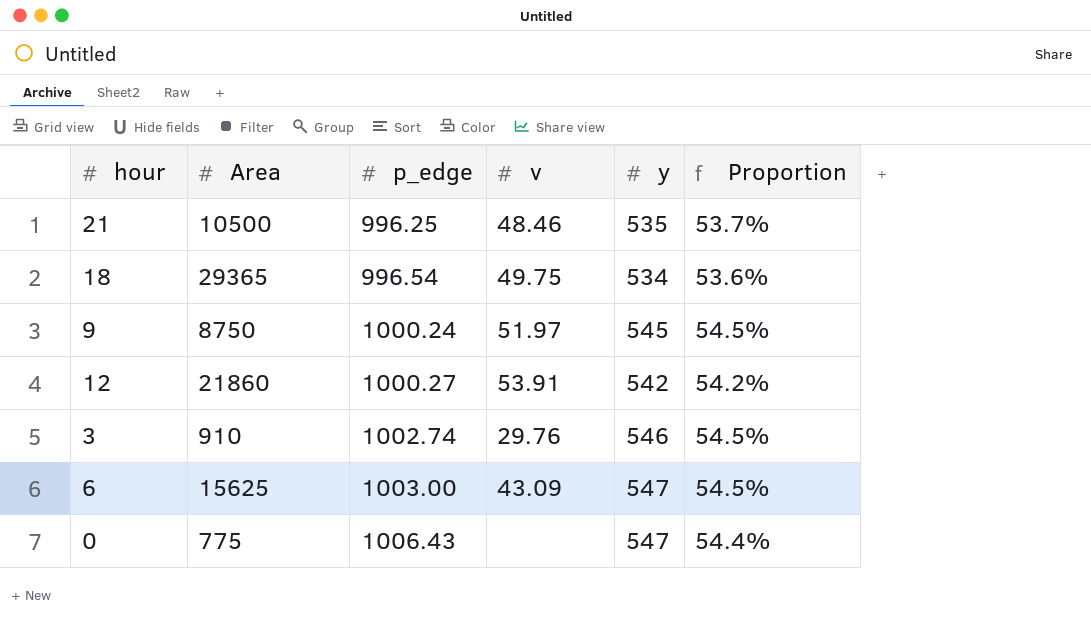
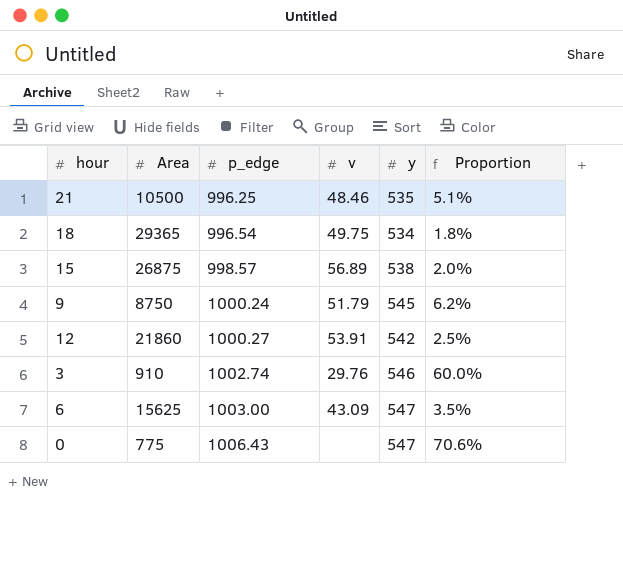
column Proportion | formula: [y] / [p_edge] -> [y] / [Area]
row 15: none -> 26875 | 998.57 | 56.89 | 538 | 2.0%
9 | v: 51.97 -> 51.79

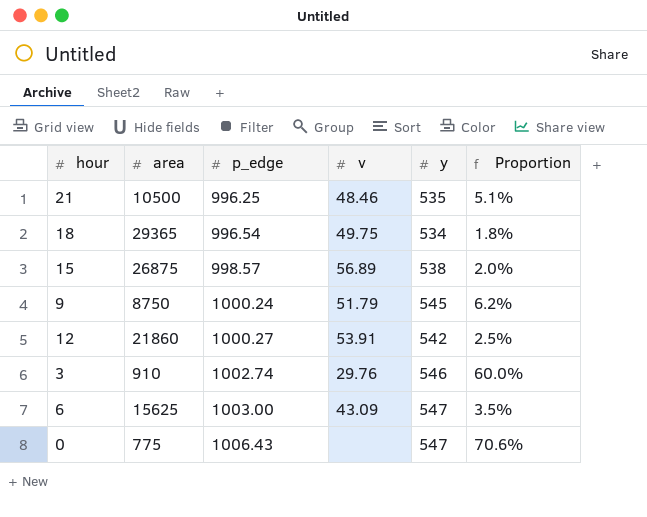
column name: Area -> area

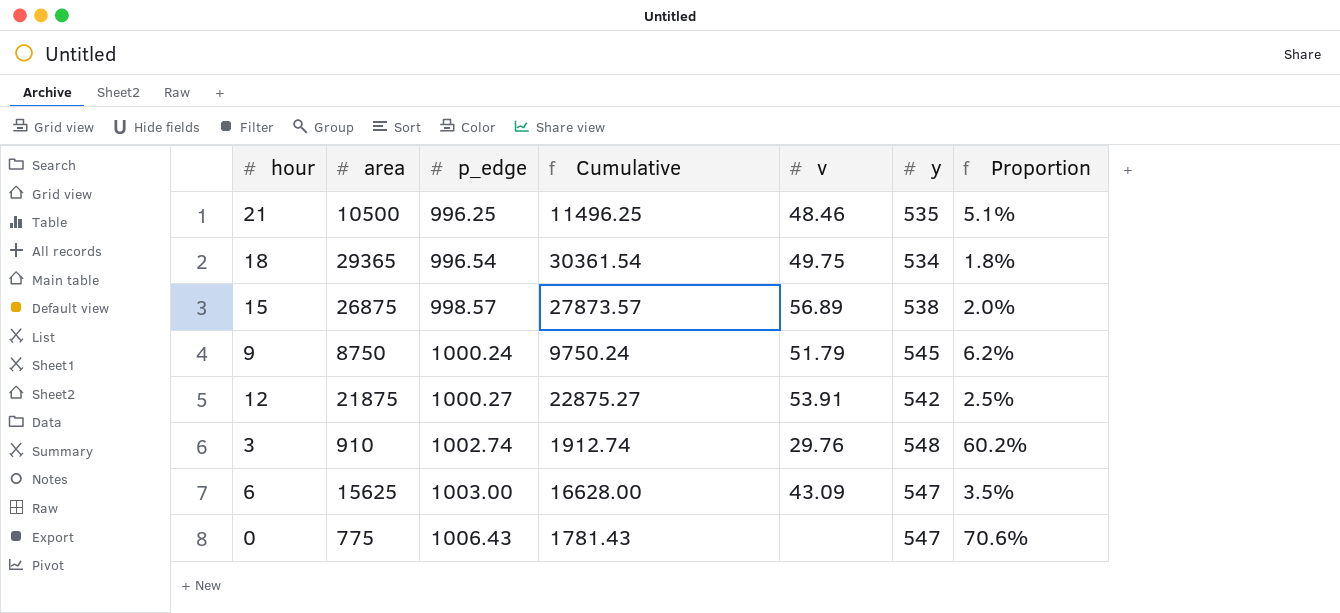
column Cumulative | formula: none -> [area] + [p_edge]
12 | area: 21860 -> 21875
3 | y: 546 -> 548
3 | Proportion: 60.0% -> 60.2%

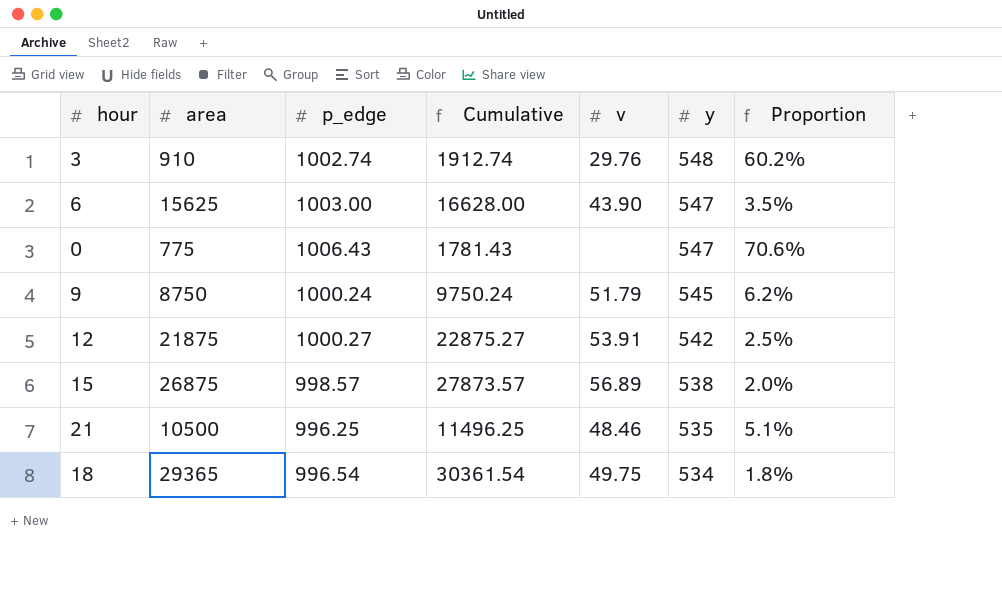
row order: p_edge ascending -> y descending
6 | v: 43.09 -> 43.90

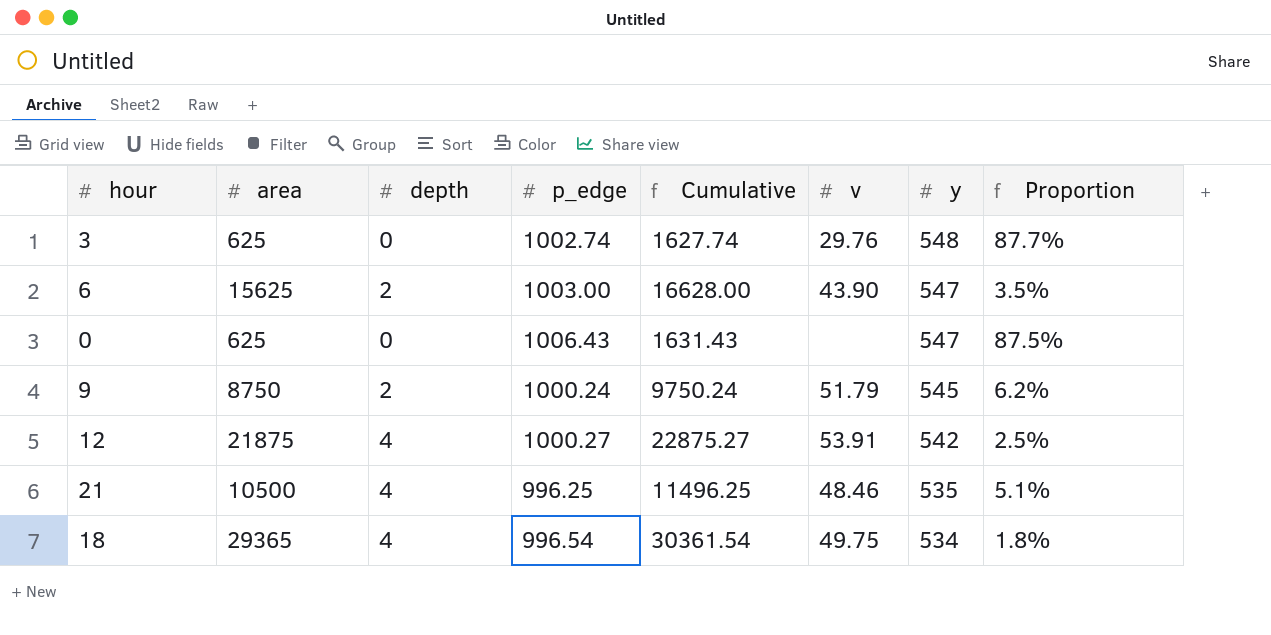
column depth | position: none -> 3
row 15: 26875 | 998.57 | 27873.57 | 56.89 | 538 | 2.0% -> none
3 | area: 910 -> 625
3 | Cumulative: 1912.74 -> 1627.74
3 | Proportion: 60.2% -> 87.7%
0 | area: 775 -> 625
0 | Cumulative: 1781.43 -> 1631.43
0 | Proportion: 70.6% -> 87.5%

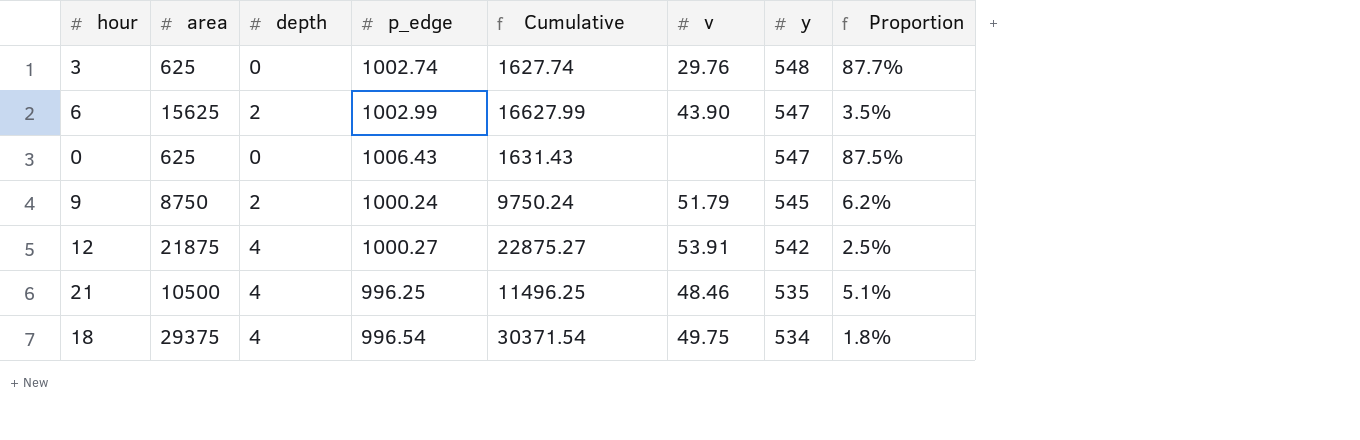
6 | p_edge: 1003.00 -> 1002.99
6 | Cumulative: 16628.00 -> 16627.99
18 | area: 29365 -> 29375
18 | Cumulative: 30361.54 -> 30371.54

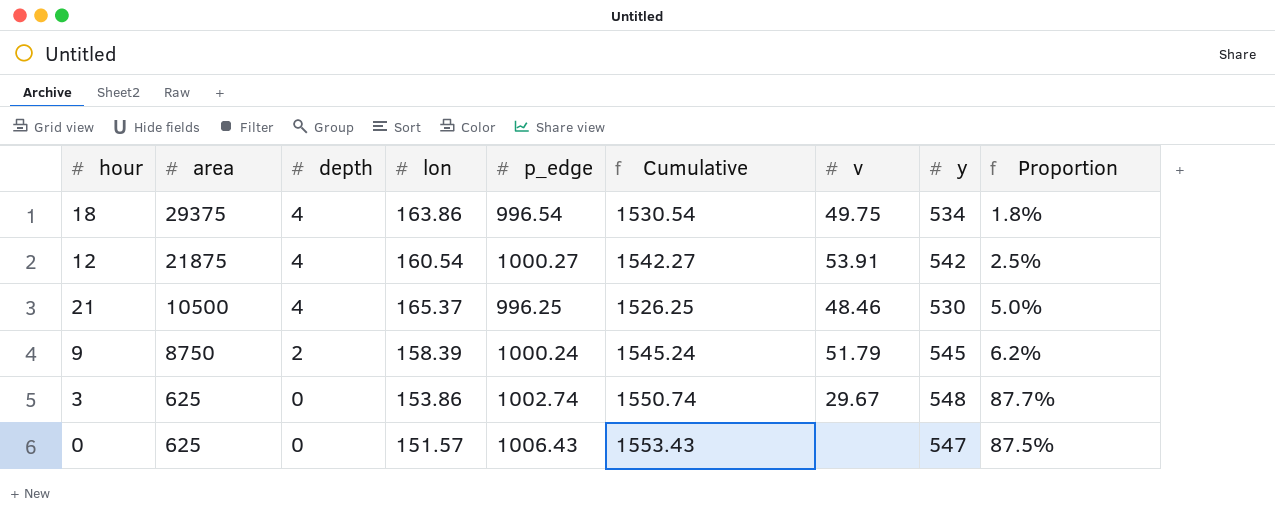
row order: y descending -> area descending
column lon | position: none -> 4
column Cumulative | formula: [area] + [p_edge] -> [p_edge] + [y]
row 6: 15625 | 2 | 1002.99 | 16627.99 | 43.90 | 547 | 3.5% -> none
21 | y: 535 -> 530
21 | Proportion: 5.1% -> 5.0%
3 | v: 29.76 -> 29.67

